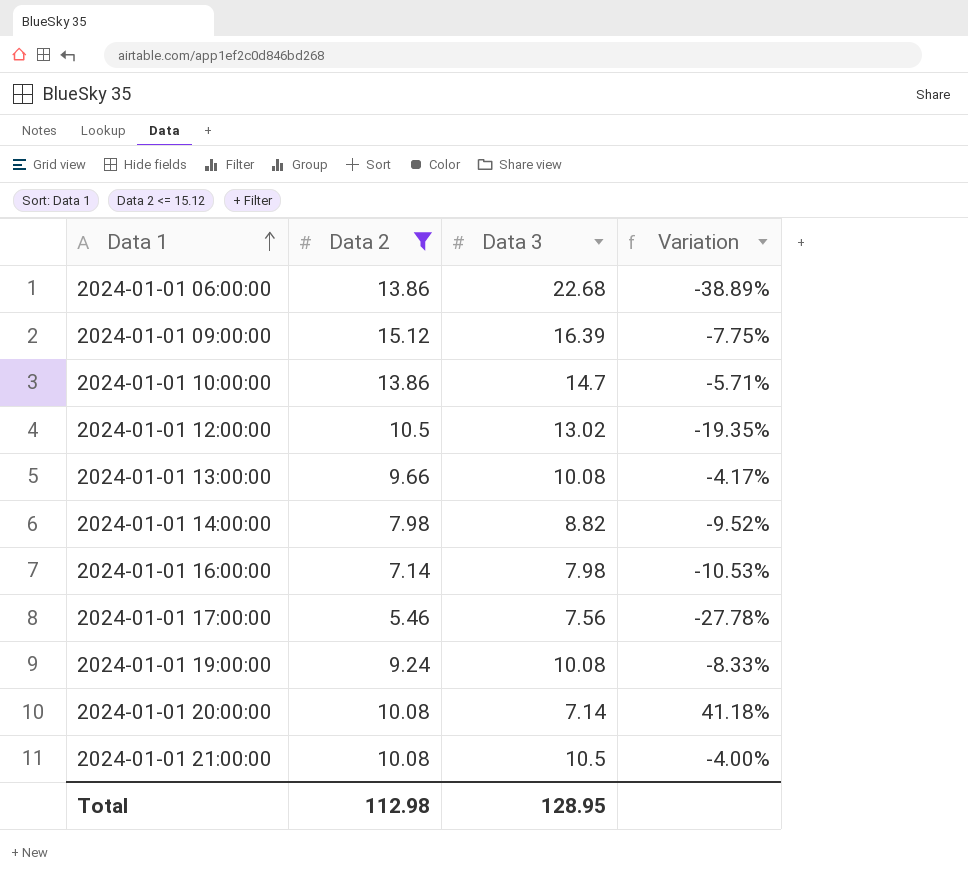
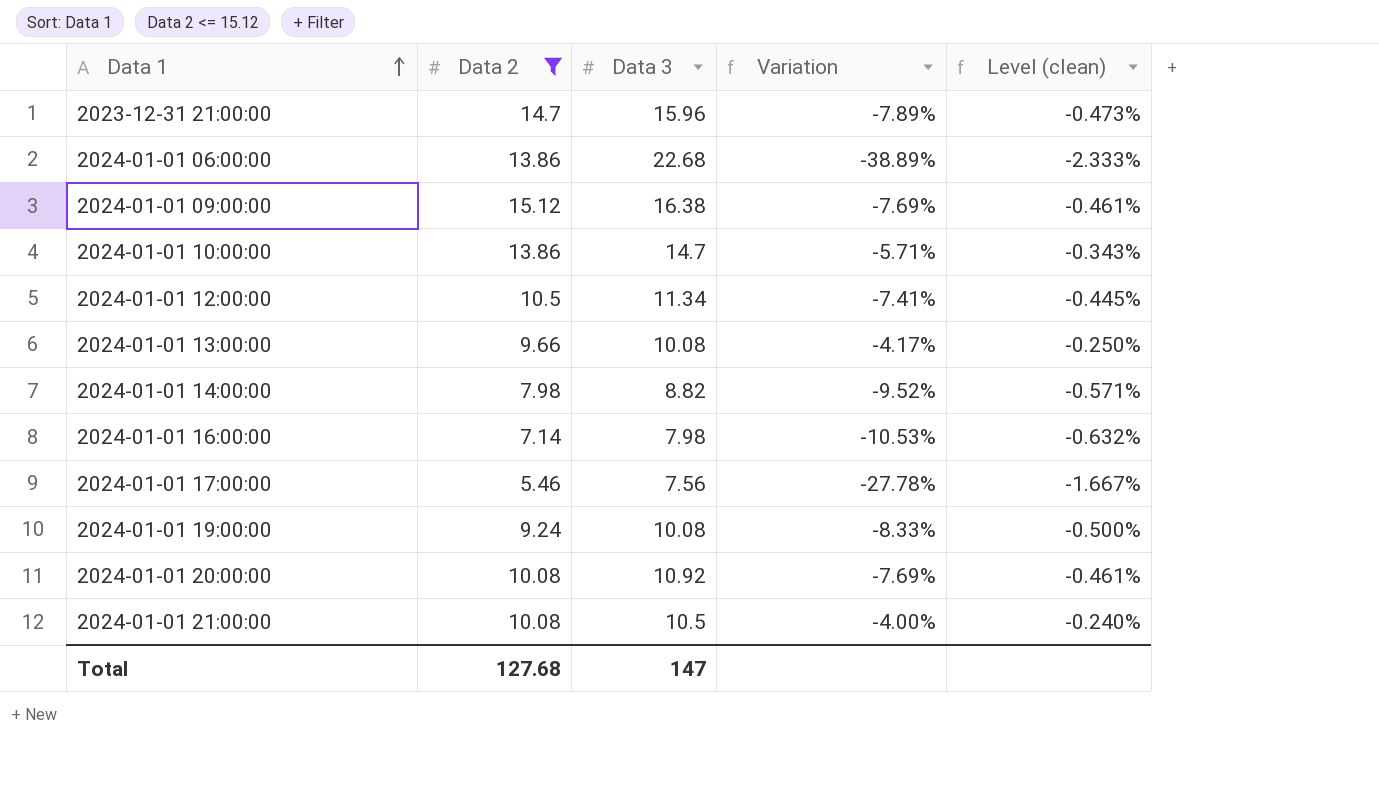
column Level (clean) | formula: none -> [Variation] * 0.06
row 2023-12-31 21:00:00: none -> 14.7 | 15.96 | -7.89% | -0.473%
2024-01-01 09:00:00 | Data 3: 16.39 -> 16.38
2024-01-01 09:00:00 | Variation: -7.75% -> -7.69%
2024-01-01 12:00:00 | Data 3: 13.02 -> 11.34
2024-01-01 12:00:00 | Variation: -19.35% -> -7.41%
2024-01-01 20:00:00 | Data 3: 7.14 -> 10.92
2024-01-01 20:00:00 | Variation: 41.18% -> -7.69%
Total | Data 2: 112.98 -> 127.68
Total | Data 3: 128.95 -> 147

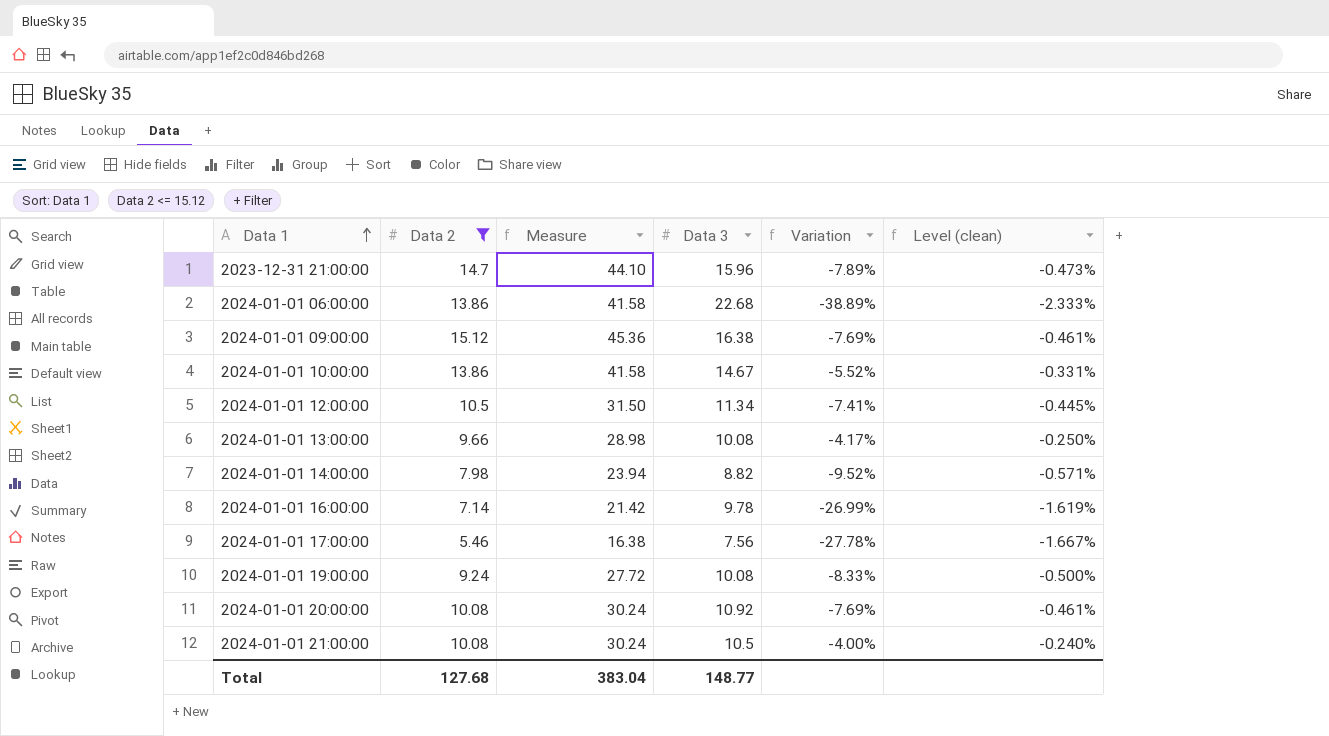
column Measure | formula: none -> [Data 2] * 3
2024-01-01 10:00:00 | Data 3: 14.7 -> 14.67
2024-01-01 10:00:00 | Variation: -5.71% -> -5.52%
2024-01-01 10:00:00 | Level (clean): -0.343% -> -0.331%
2024-01-01 16:00:00 | Data 3: 7.98 -> 9.78
2024-01-01 16:00:00 | Variation: -10.53% -> -26.99%
2024-01-01 16:00:00 | Level (clean): -0.632% -> -1.619%
Total | Data 3: 147 -> 148.77

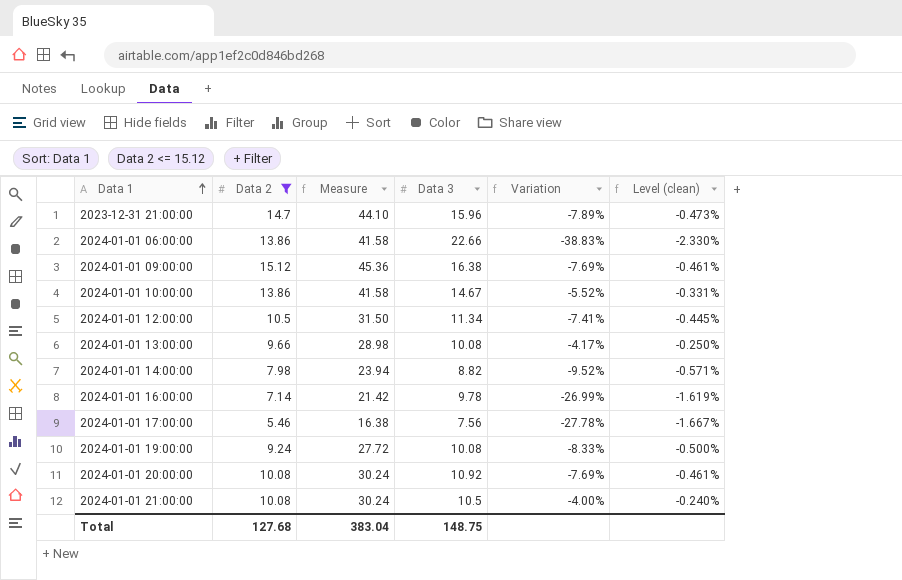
2024-01-01 06:00:00 | Data 3: 22.68 -> 22.66
2024-01-01 06:00:00 | Variation: -38.89% -> -38.83%
2024-01-01 06:00:00 | Level (clean): -2.333% -> -2.330%
Total | Data 3: 148.77 -> 148.75

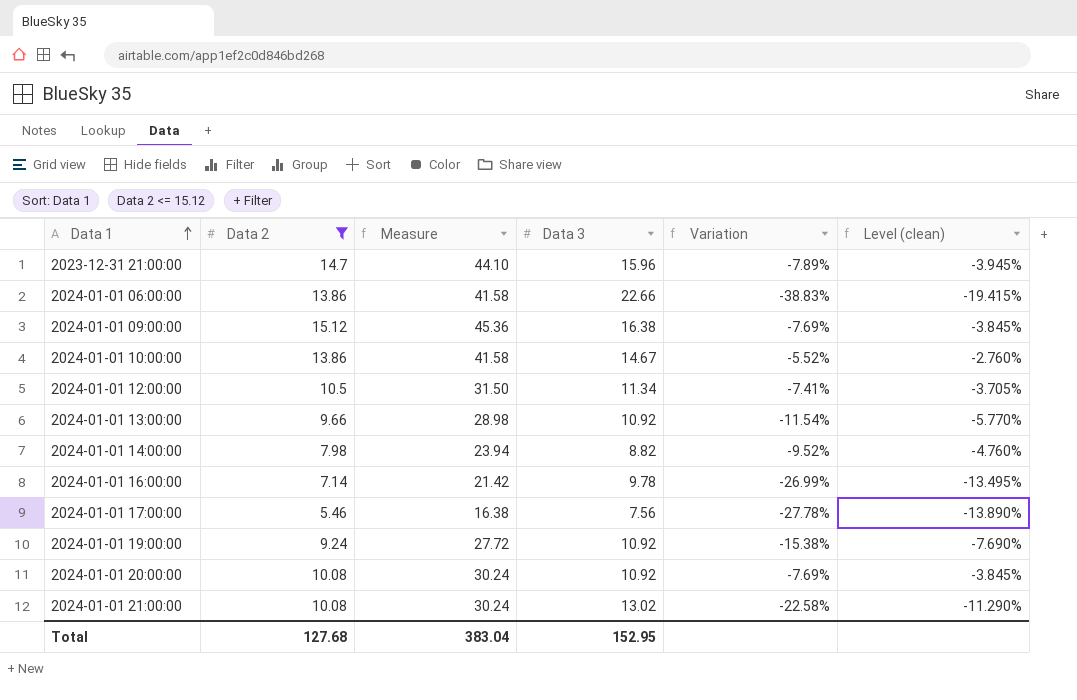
column Level (clean) | formula: [Variation] * 0.06 -> [Variation] * 0.5
2024-01-01 13:00:00 | Data 3: 10.08 -> 10.92
2024-01-01 13:00:00 | Variation: -4.17% -> -11.54%
2024-01-01 19:00:00 | Data 3: 10.08 -> 10.92
2024-01-01 19:00:00 | Variation: -8.33% -> -15.38%
2024-01-01 21:00:00 | Data 3: 10.5 -> 13.02
2024-01-01 21:00:00 | Variation: -4.00% -> -22.58%
Total | Data 3: 148.75 -> 152.95

